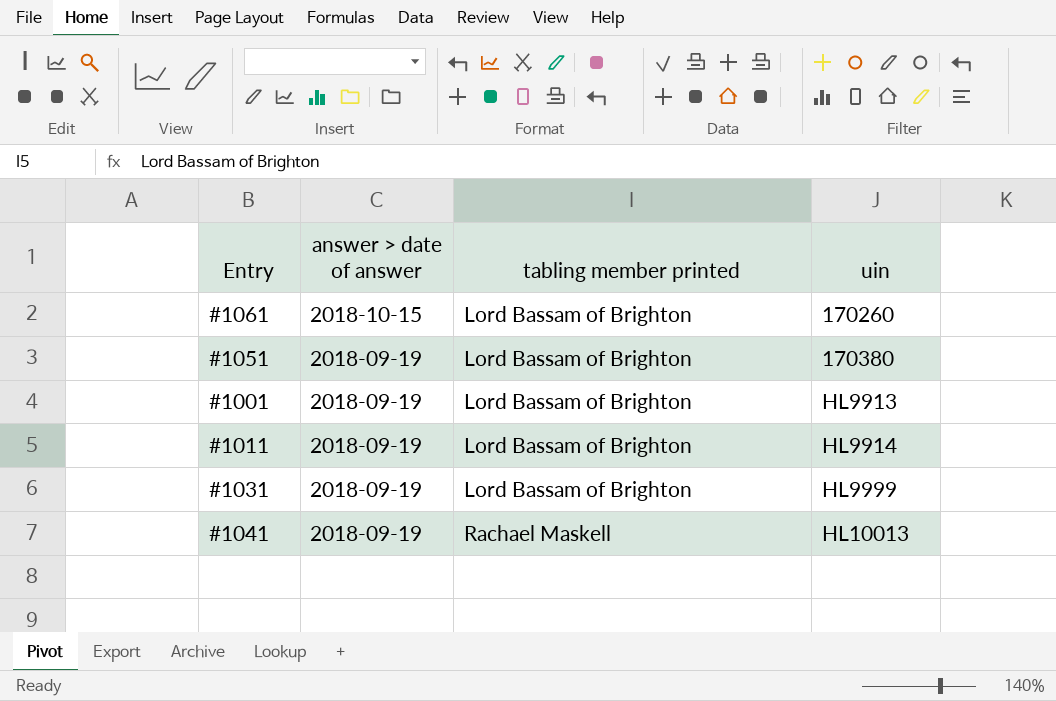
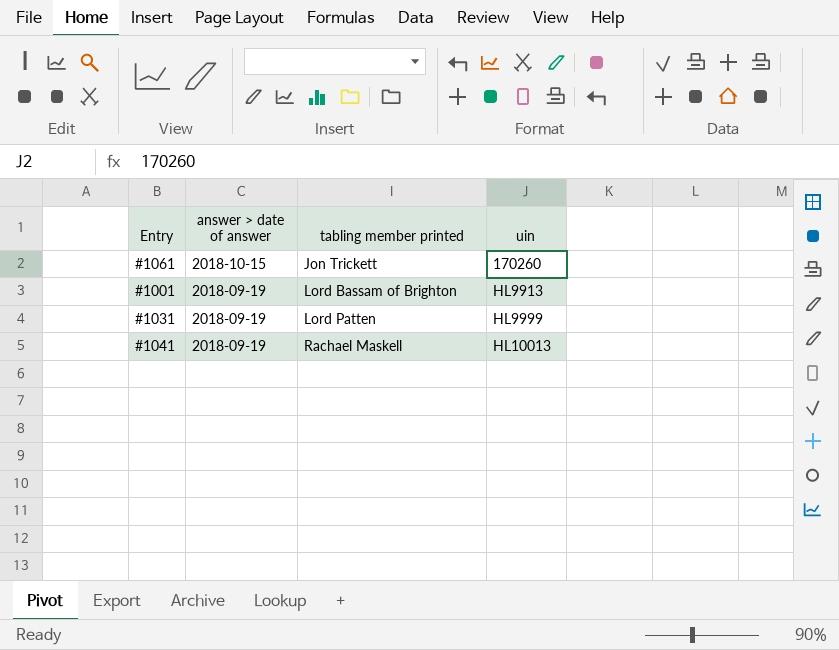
row #1051: 2018-09-19 | Lord Bassam of Brighton | 170380 -> none
row #1011: 2018-09-19 | Lord Bassam of Brighton | HL9914 -> none
#1061 | tabling member printed: Lord Bassam of Brighton -> Jon Trickett
#1031 | tabling member printed: Lord Bassam of Brighton -> Lord Patten

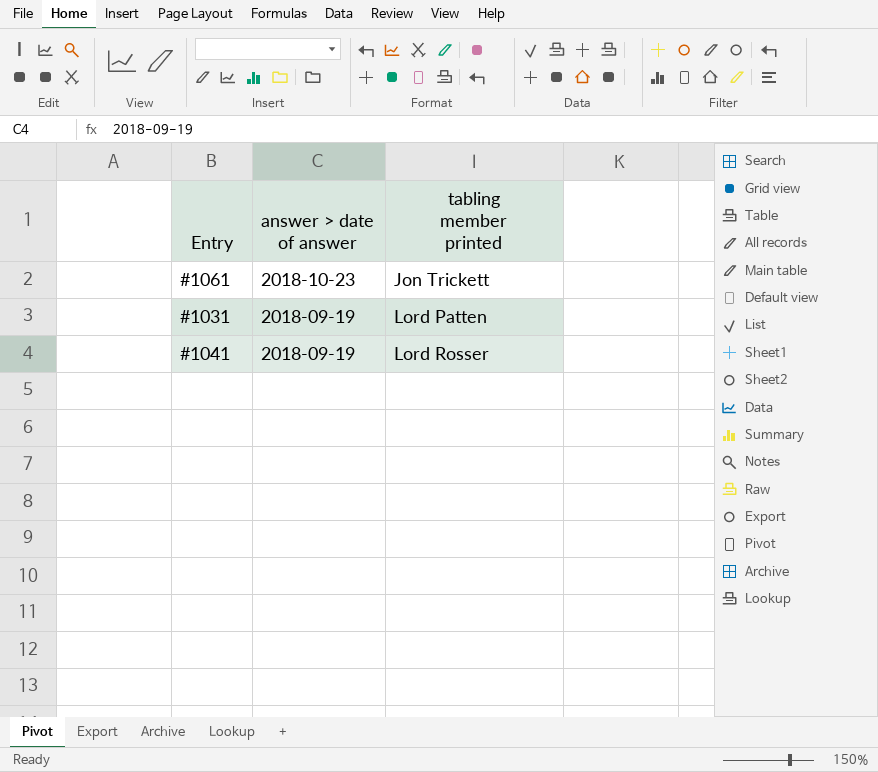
column uin | position: 4 -> none
row #1001: 2018-09-19 | Lord Bassam of Brighton | HL9913 -> none
#1061 | answer > date of answer: 2018-10-15 -> 2018-10-23
#1041 | tabling member printed: Rachael Maskell -> Lord Rosser

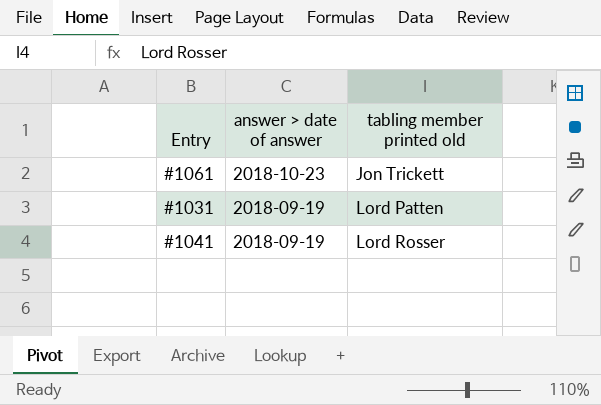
column name: tabling member printed -> tabling member printed old

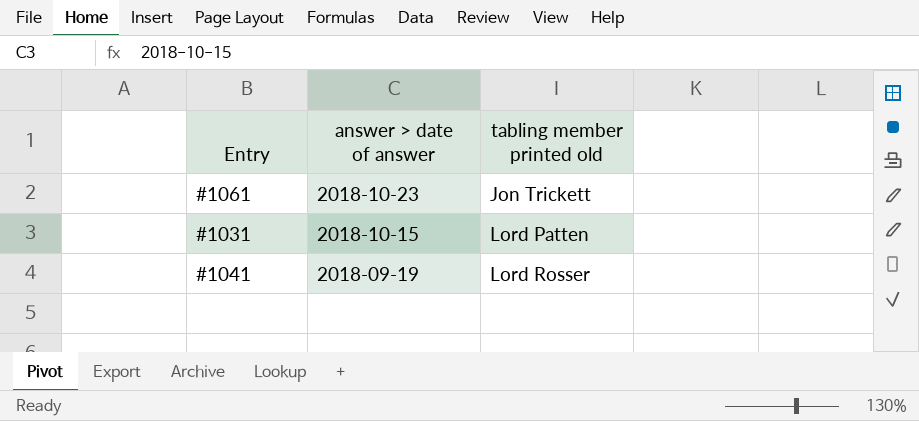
#1031 | answer > date of answer: 2018-09-19 -> 2018-10-15

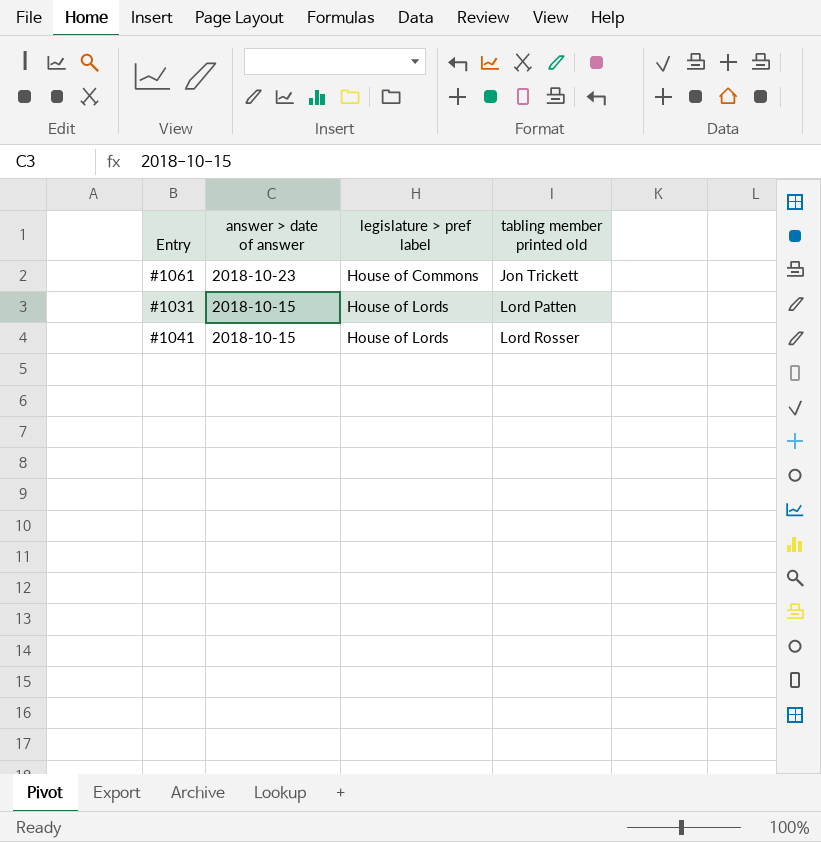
column legislature > pref label | position: none -> 3
#1041 | answer > date of answer: 2018-09-19 -> 2018-10-15

